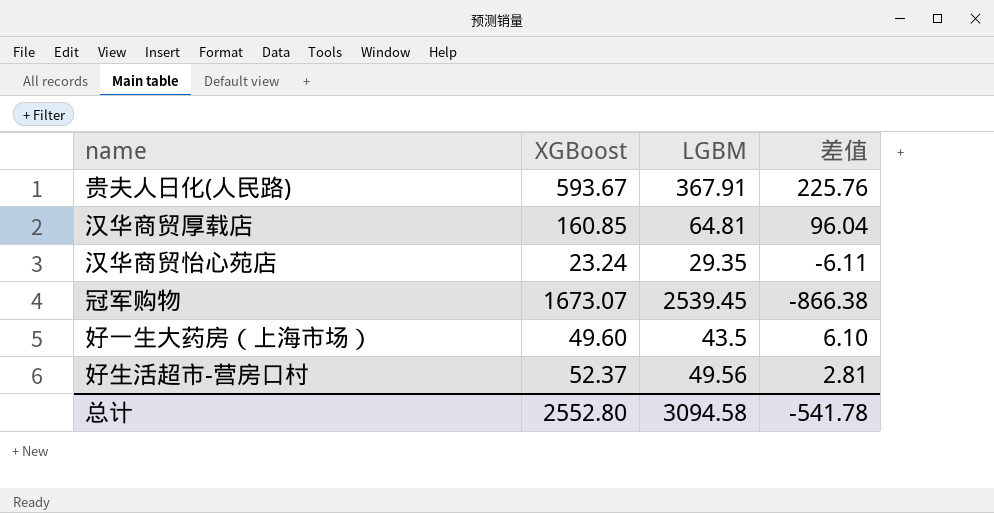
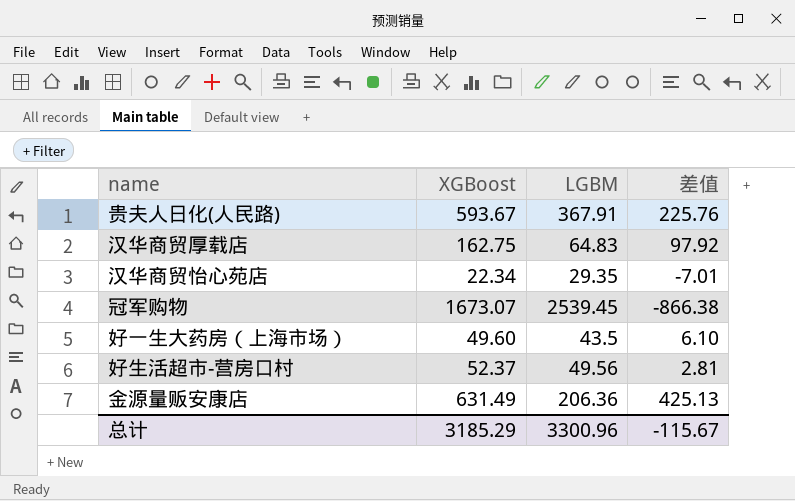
汉华商贸厚载店 | XGBoost: 160.85 -> 162.75
汉华商贸厚载店 | LGBM: 64.81 -> 64.83
汉华商贸厚载店 | 差值: 96.04 -> 97.92
汉华商贸怡心苑店 | XGBoost: 23.24 -> 22.34
汉华商贸怡心苑店 | 差值: -6.11 -> -7.01
row 金源量贩安康店: none -> 631.49 | 206.36 | 425.13
总计 | XGBoost: 2552.80 -> 3185.29
总计 | LGBM: 3094.58 -> 3300.96
总计 | 差值: -541.78 -> -115.67

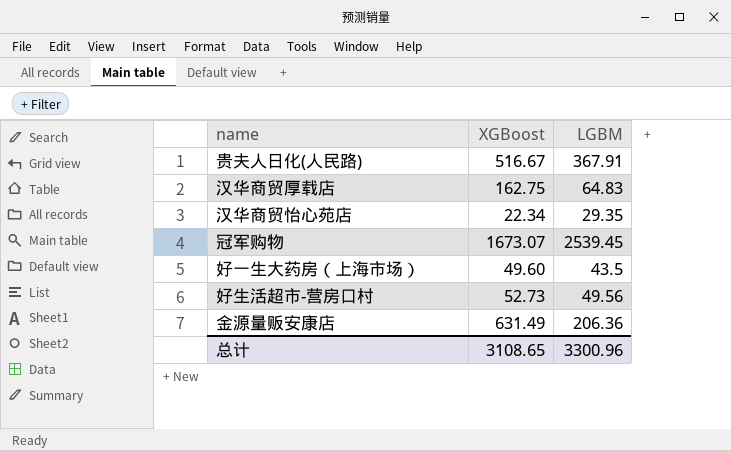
column 差值 | formula: [XGBoost] - [LGBM] -> none
贵夫人日化(人民路) | XGBoost: 593.67 -> 516.67
好生活超市-营房口村 | XGBoost: 52.37 -> 52.73
总计 | XGBoost: 3185.29 -> 3108.65

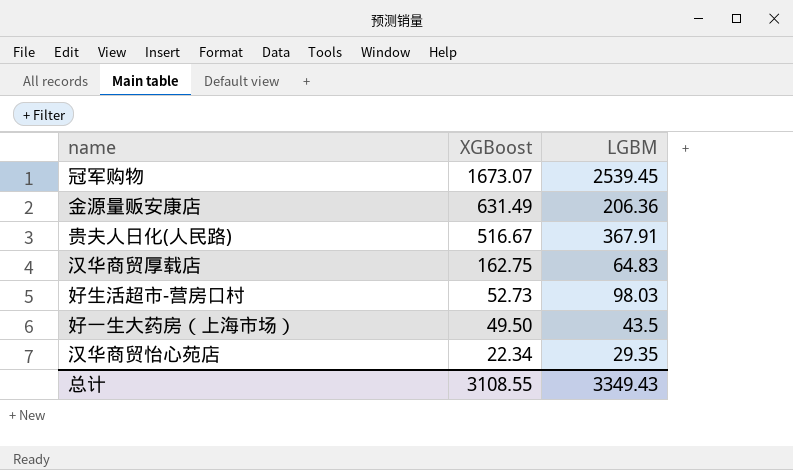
row order: none -> XGBoost descending
好生活超市-营房口村 | LGBM: 49.56 -> 98.03
好一生大药房（上海市场） | XGBoost: 49.60 -> 49.50
总计 | XGBoost: 3108.65 -> 3108.55
总计 | LGBM: 3300.96 -> 3349.43

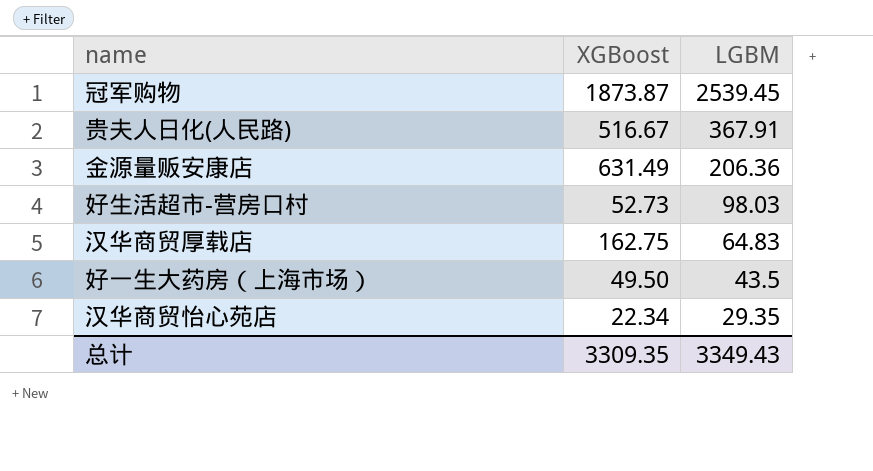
row order: XGBoost descending -> LGBM descending
冠军购物 | XGBoost: 1673.07 -> 1873.87
总计 | XGBoost: 3108.55 -> 3309.35

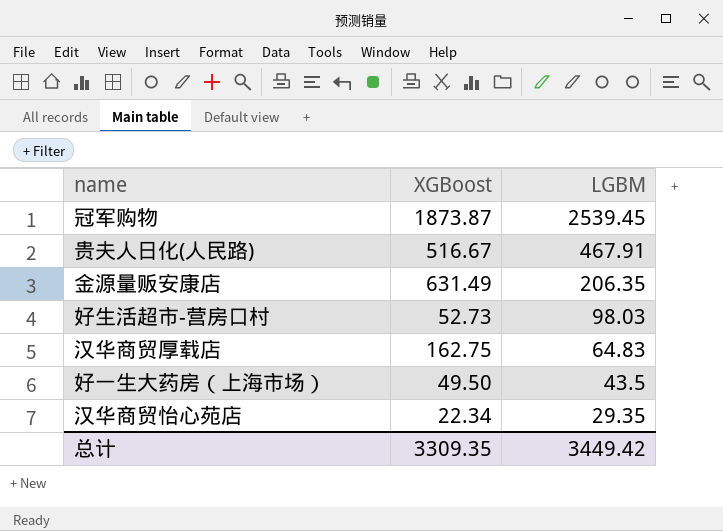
贵夫人日化(人民路) | LGBM: 367.91 -> 467.91
金源量贩安康店 | LGBM: 206.36 -> 206.35
总计 | LGBM: 3349.43 -> 3449.42

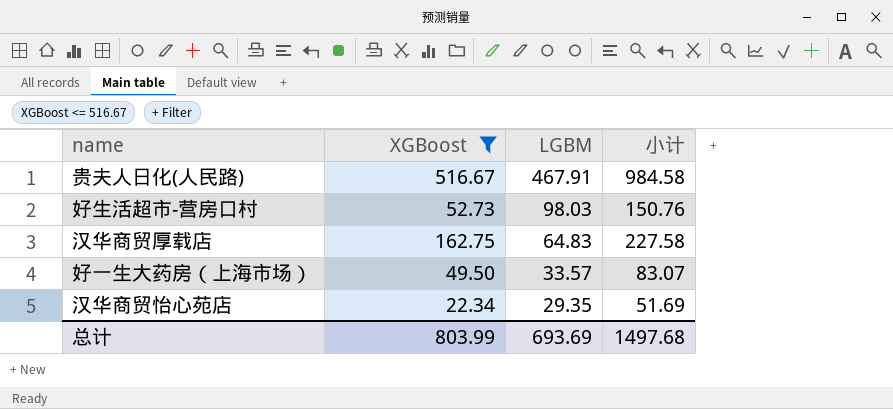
filter: none -> XGBoost <= 516.67
column 小计 | formula: none -> [XGBoost] + [LGBM]
好一生大药房（上海市场） | LGBM: 43.5 -> 33.57
总计 | XGBoost: 3309.35 -> 803.99
总计 | LGBM: 3449.42 -> 693.69

